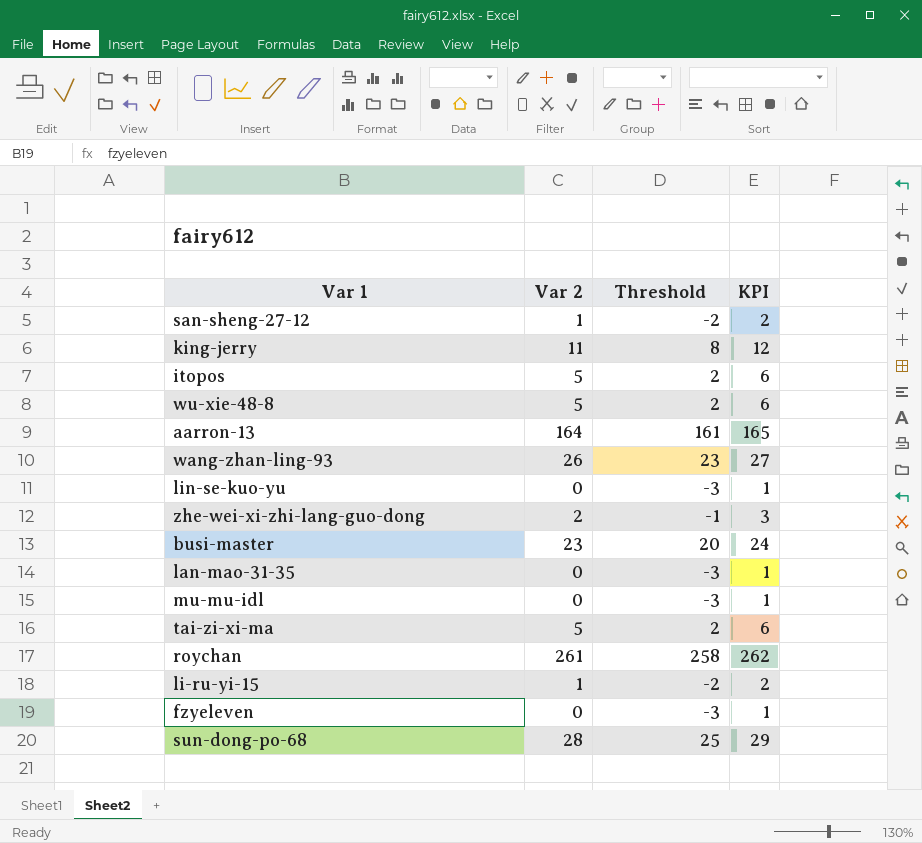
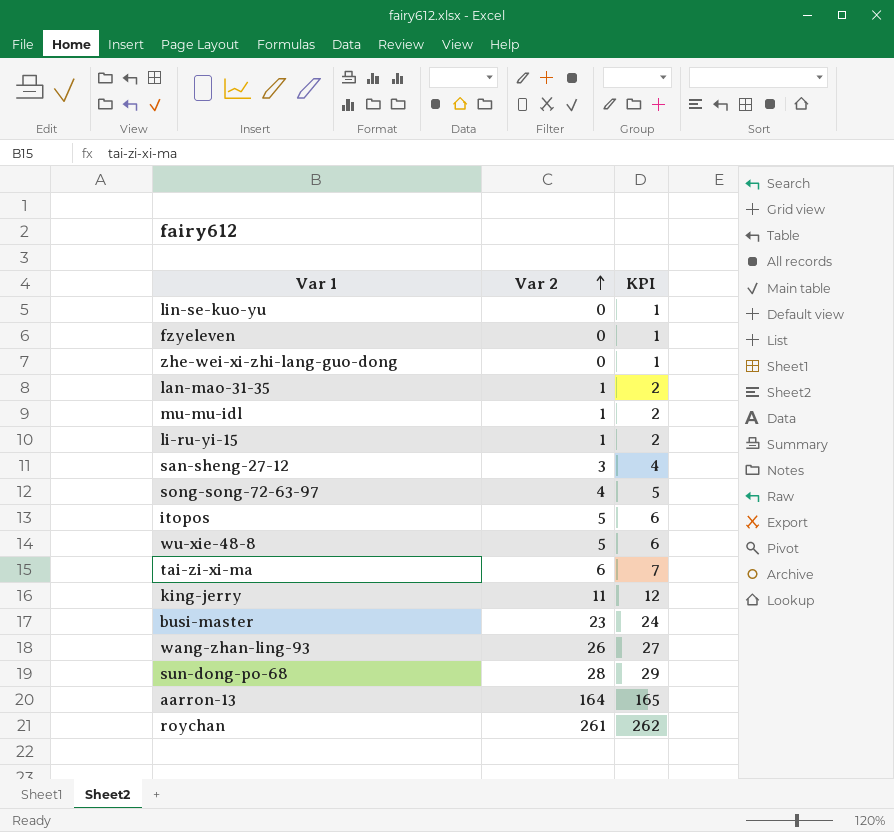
row order: none -> Var 2 ascending
column Threshold | formula: [Var 2] - 3 -> none
zhe-wei-xi-zhi-lang-guo-dong | Var 2: 2 -> 0
zhe-wei-xi-zhi-lang-guo-dong | KPI: 3 -> 1
lan-mao-31-35 | Var 2: 0 -> 1
lan-mao-31-35 | KPI: 1 -> 2
mu-mu-idl | Var 2: 0 -> 1
mu-mu-idl | KPI: 1 -> 2
san-sheng-27-12 | Var 2: 1 -> 3
san-sheng-27-12 | KPI: 2 -> 4
row song-song-72-63-97: none -> 4 | 5
tai-zi-xi-ma | Var 2: 5 -> 6
tai-zi-xi-ma | KPI: 6 -> 7

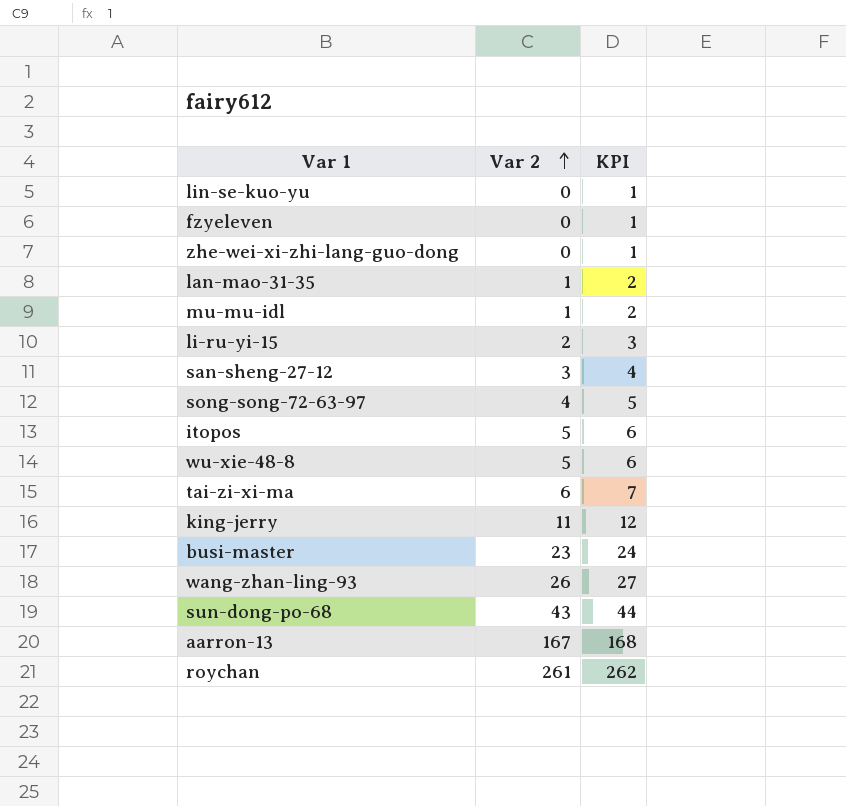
li-ru-yi-15 | Var 2: 1 -> 2
li-ru-yi-15 | KPI: 2 -> 3
sun-dong-po-68 | Var 2: 28 -> 43
sun-dong-po-68 | KPI: 29 -> 44
aarron-13 | Var 2: 164 -> 167
aarron-13 | KPI: 165 -> 168

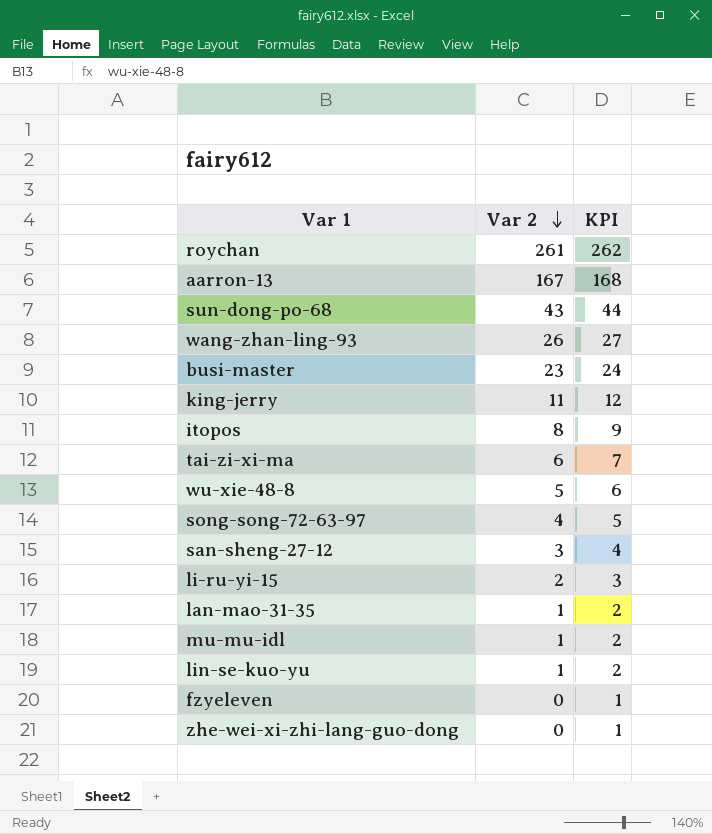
row order: Var 2 ascending -> Var 2 descending
itopos | Var 2: 5 -> 8
itopos | KPI: 6 -> 9
lin-se-kuo-yu | Var 2: 0 -> 1
lin-se-kuo-yu | KPI: 1 -> 2

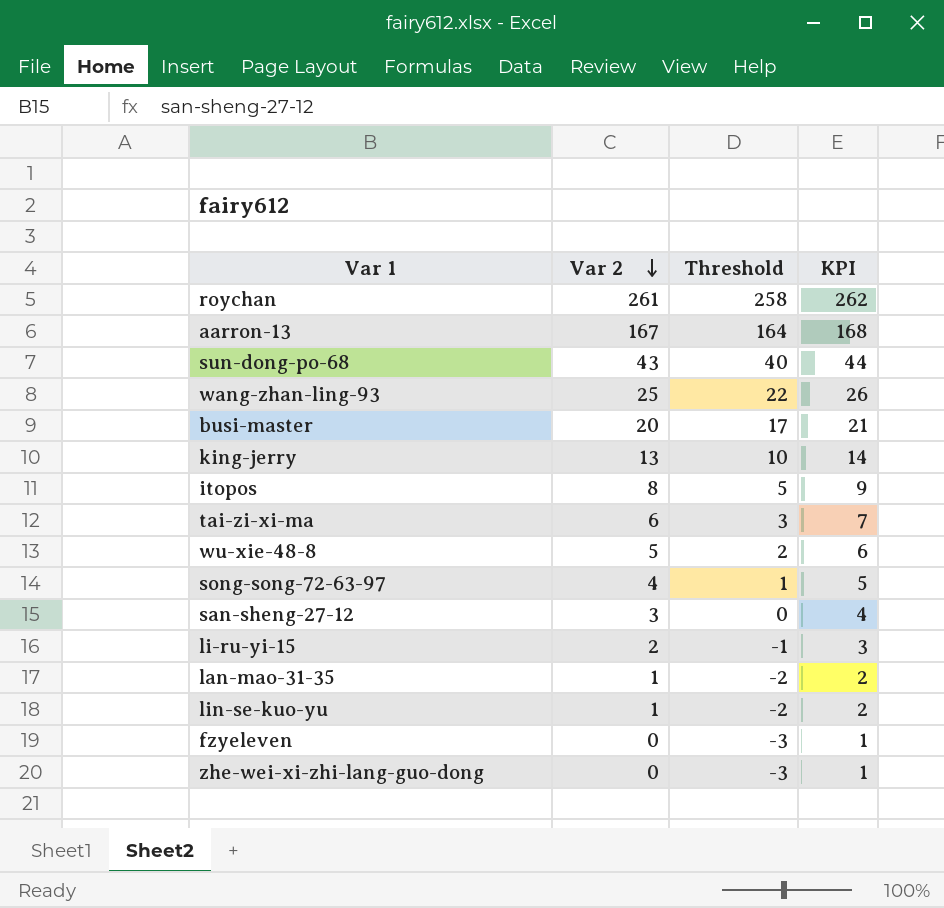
column Threshold | formula: none -> [Var 2] - 3
row mu-mu-idl: 1 | 2 -> none
wang-zhan-ling-93 | Var 2: 26 -> 25
wang-zhan-ling-93 | KPI: 27 -> 26
busi-master | Var 2: 23 -> 20
busi-master | KPI: 24 -> 21
king-jerry | Var 2: 11 -> 13
king-jerry | KPI: 12 -> 14

